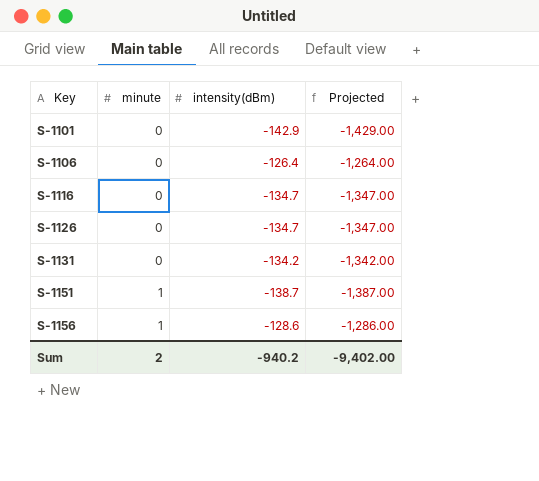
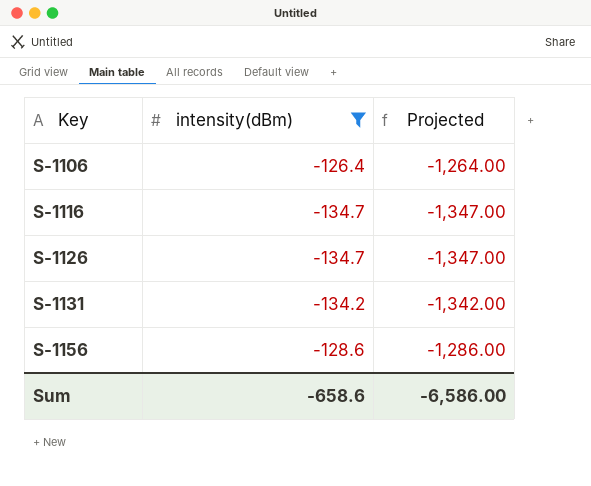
filter: none -> intensity(dBm) >= -134.7
column minute | position: 2 -> none
Sum | intensity(dBm): -940.2 -> -658.6
Sum | Projected: -9,402.00 -> -6,586.00

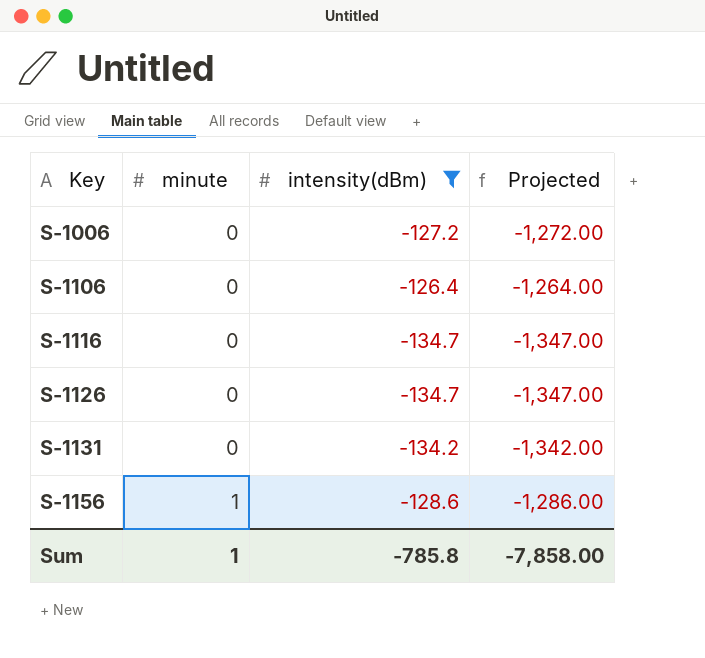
column minute | position: none -> 2
row S-1006: none -> 0 | -127.2 | -1,272.00
Sum | intensity(dBm): -658.6 -> -785.8
Sum | Projected: -6,586.00 -> -7,858.00

